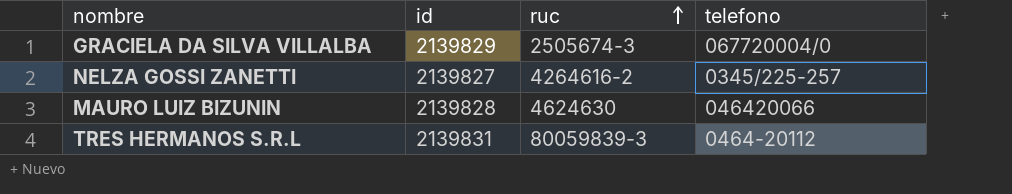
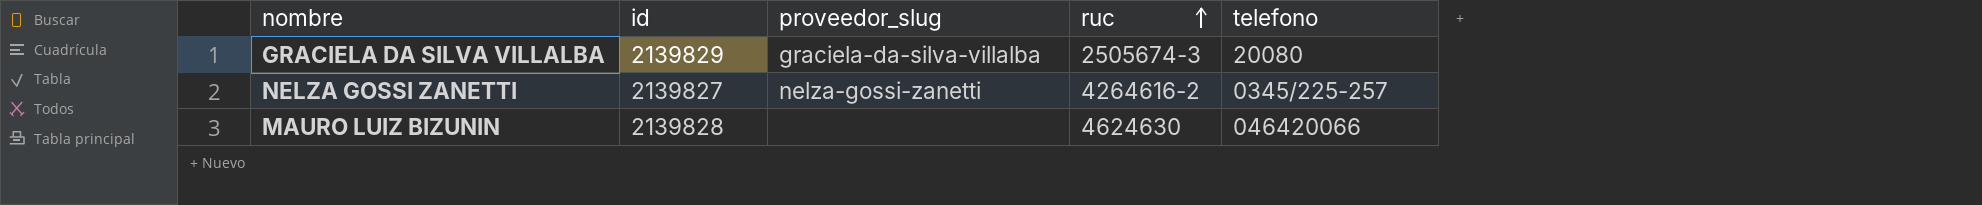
column proveedor_slug | position: none -> 3
row TRES HERMANOS S.R.L: 2139831 | 80059839-3 | 0464-20112 -> none
GRACIELA DA SILVA VILLALBA | telefono: 067720004/0 -> 20080

